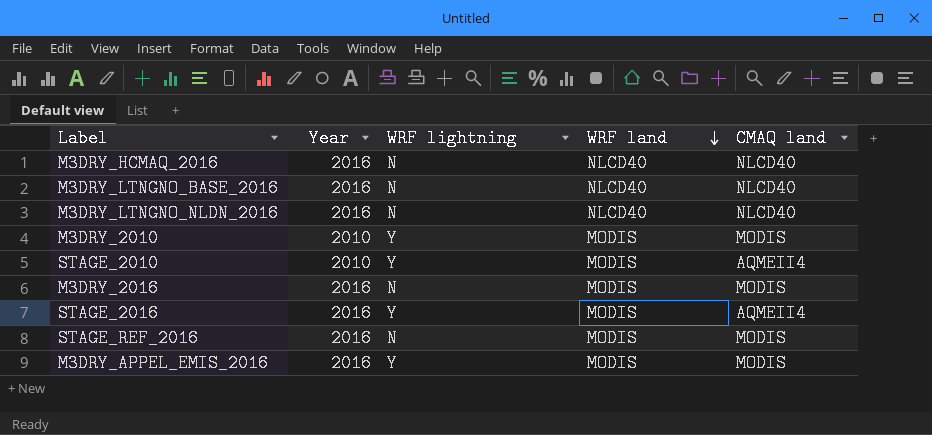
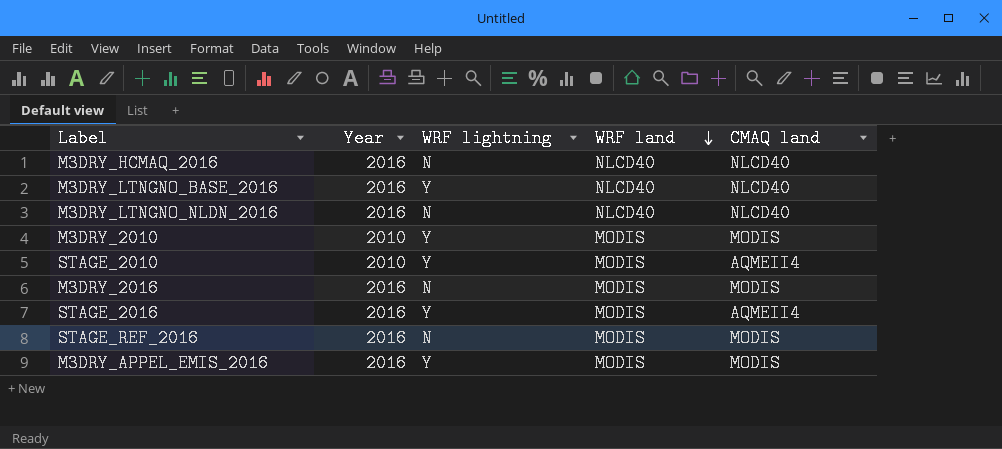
M3DRY_LTNGNO_BASE_2016 | WRF lightning: N -> Y

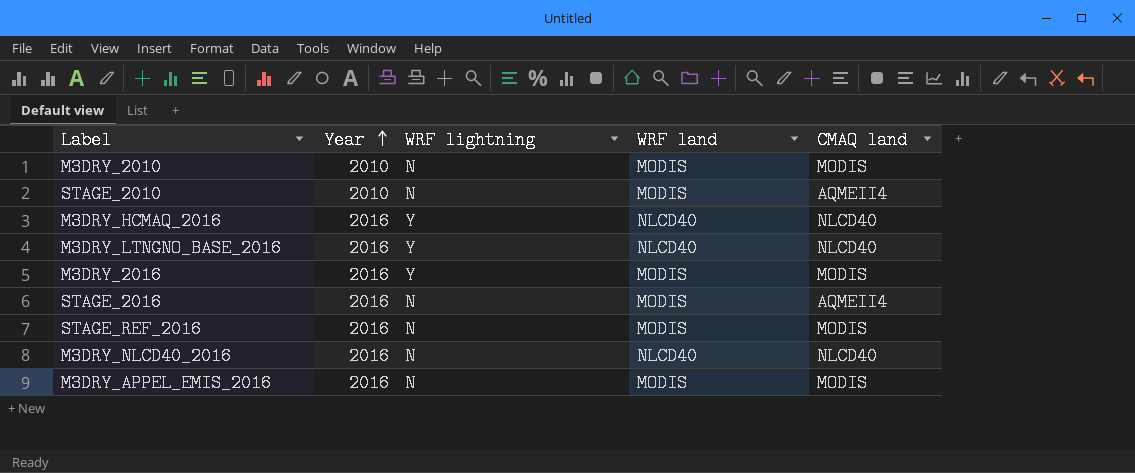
row order: WRF land descending -> Year ascending
row M3DRY_LTNGNO_NLDN_2016: 2016 | N | NLCD40 | NLCD40 -> none
M3DRY_2010 | WRF lightning: Y -> N
STAGE_2010 | WRF lightning: Y -> N
M3DRY_HCMAQ_2016 | WRF lightning: N -> Y
M3DRY_2016 | WRF lightning: N -> Y
STAGE_2016 | WRF lightning: Y -> N
row M3DRY_NLCD40_2016: none -> 2016 | N | NLCD40 | NLCD40
M3DRY_APPEL_EMIS_2016 | WRF lightning: Y -> N

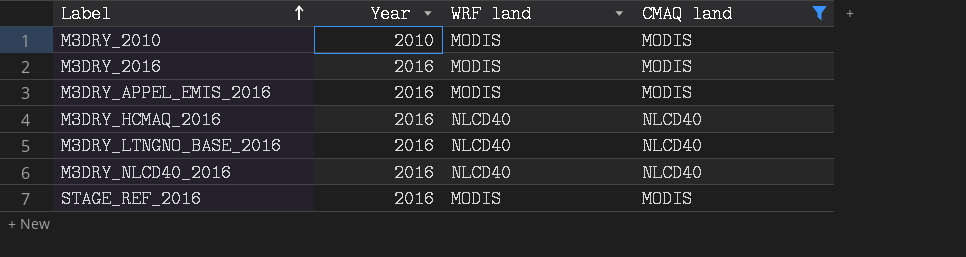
filter: none -> CMAQ land != AQMEII4
row order: Year ascending -> Label ascending
column WRF lightning | position: 3 -> none

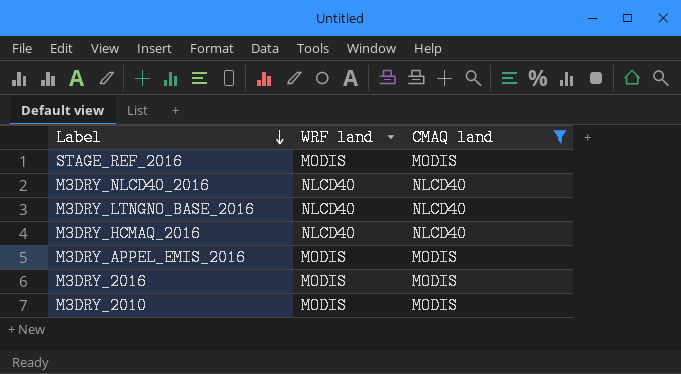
row order: Label ascending -> Label descending
column Year | position: 2 -> none

